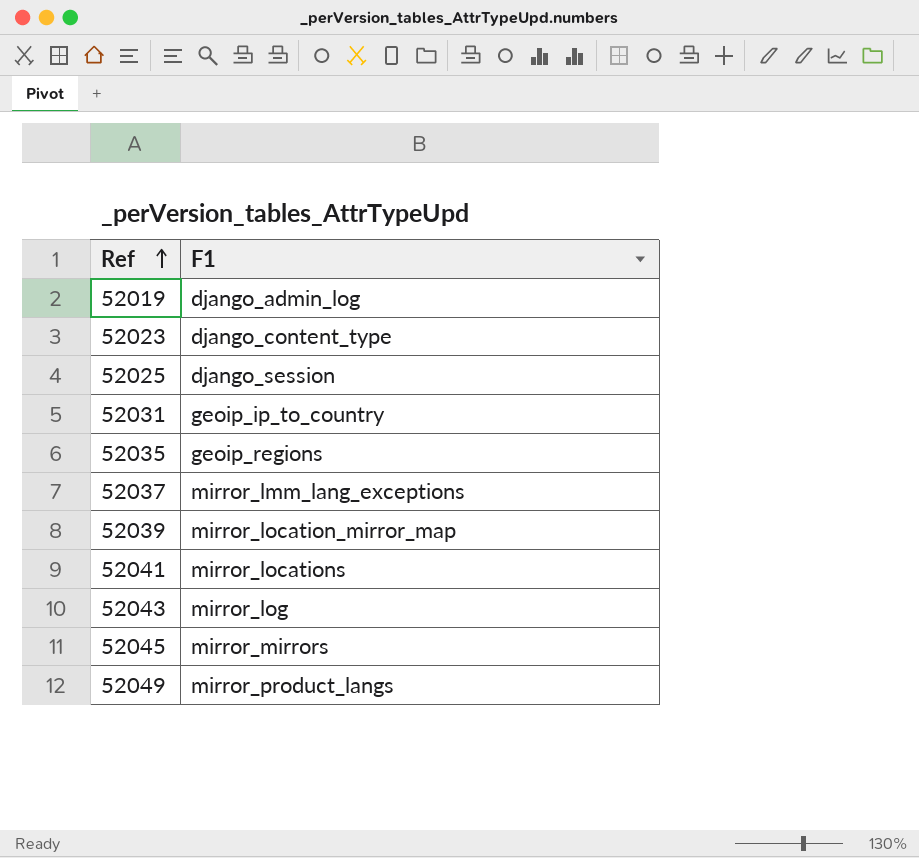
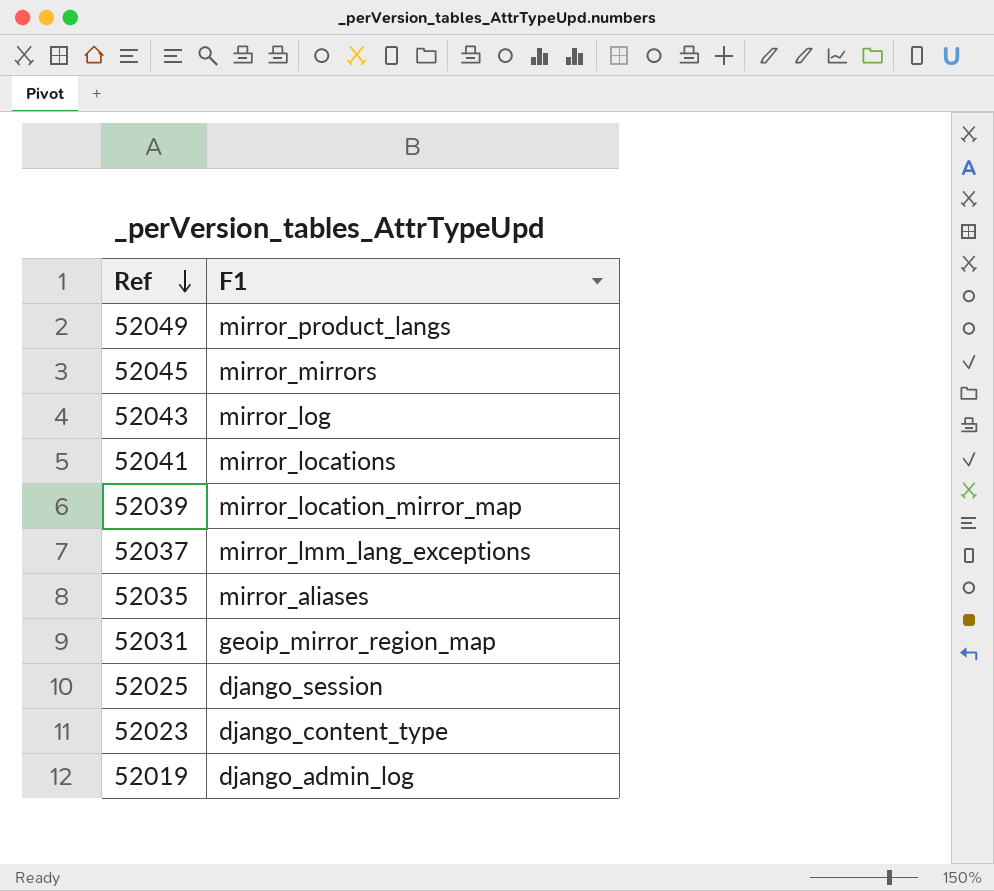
row order: Ref ascending -> Ref descending
52035 | F1: geoip_regions -> mirror_aliases
52031 | F1: geoip_ip_to_country -> geoip_mirror_region_map

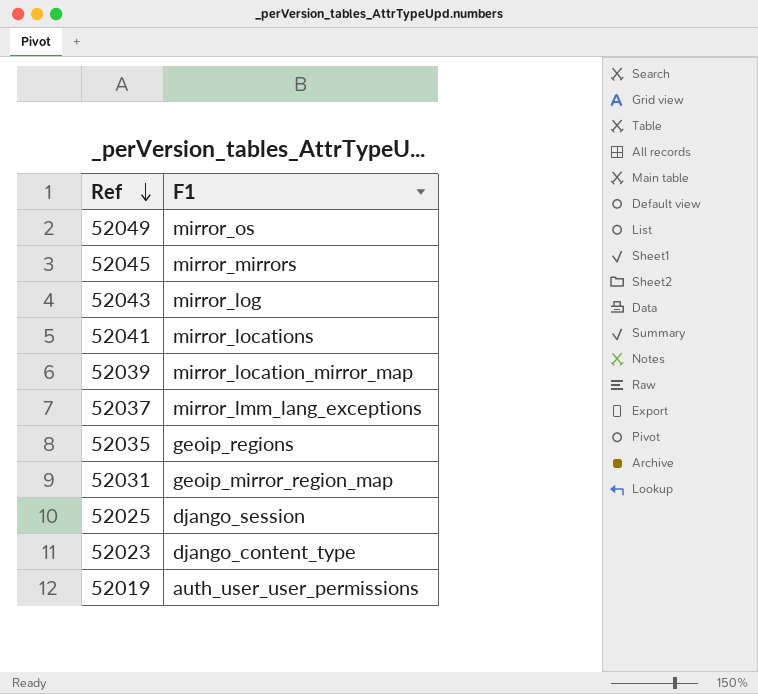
52049 | F1: mirror_product_langs -> mirror_os
52035 | F1: mirror_aliases -> geoip_regions
52019 | F1: django_admin_log -> auth_user_user_permissions

